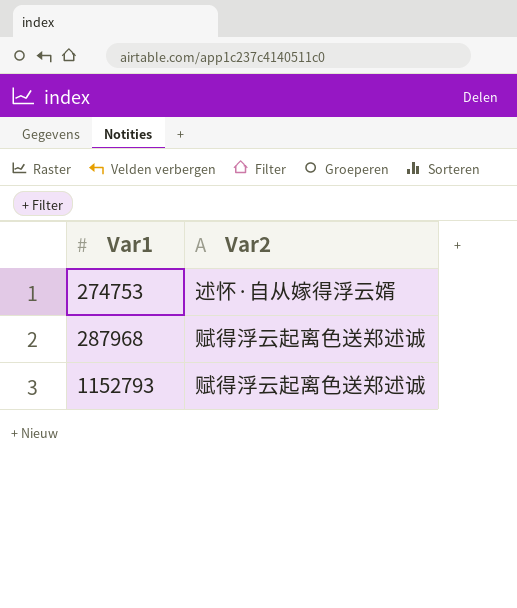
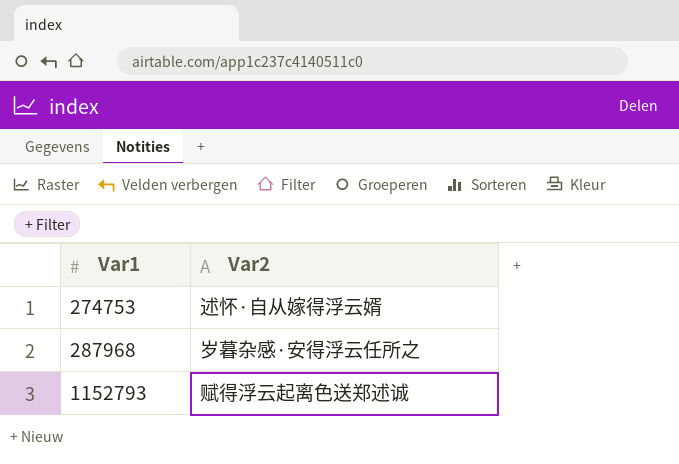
287968 | Var2: 赋得浮云起离色送郑述诚 -> 岁暮杂感·安得浮云任所之

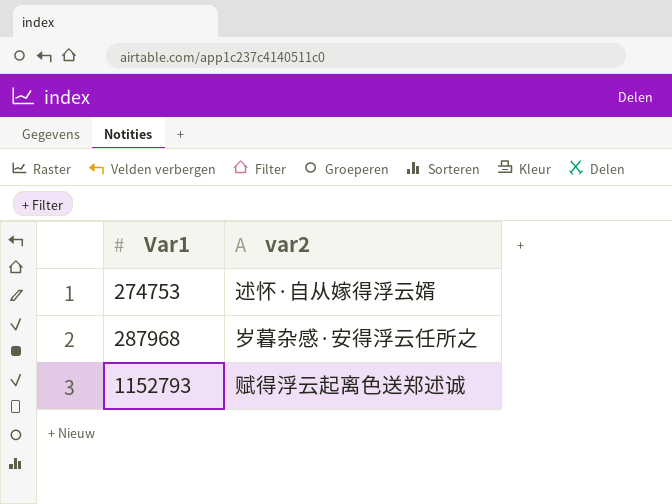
column name: Var2 -> var2

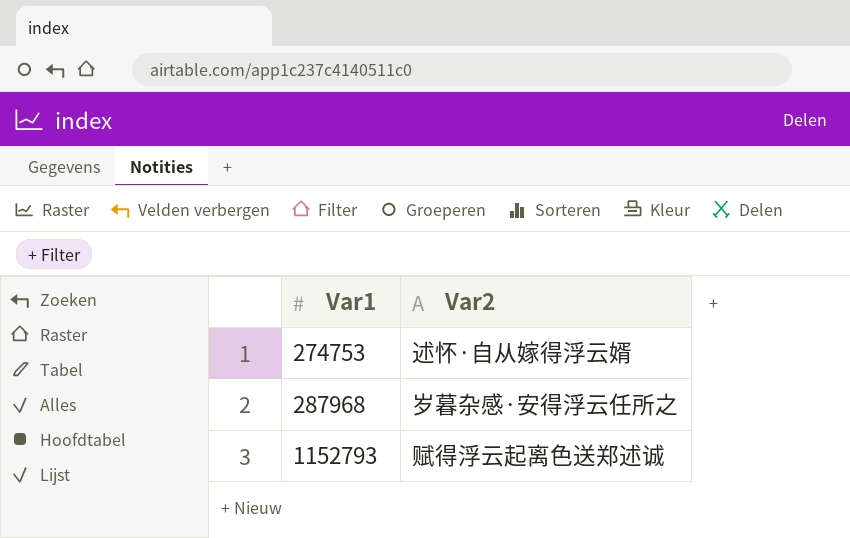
column name: var2 -> Var2

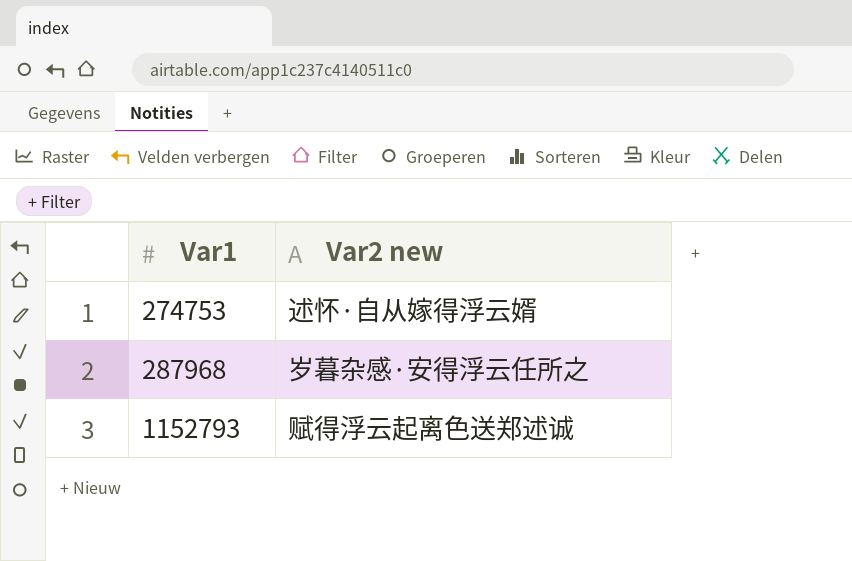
column name: Var2 -> Var2 new

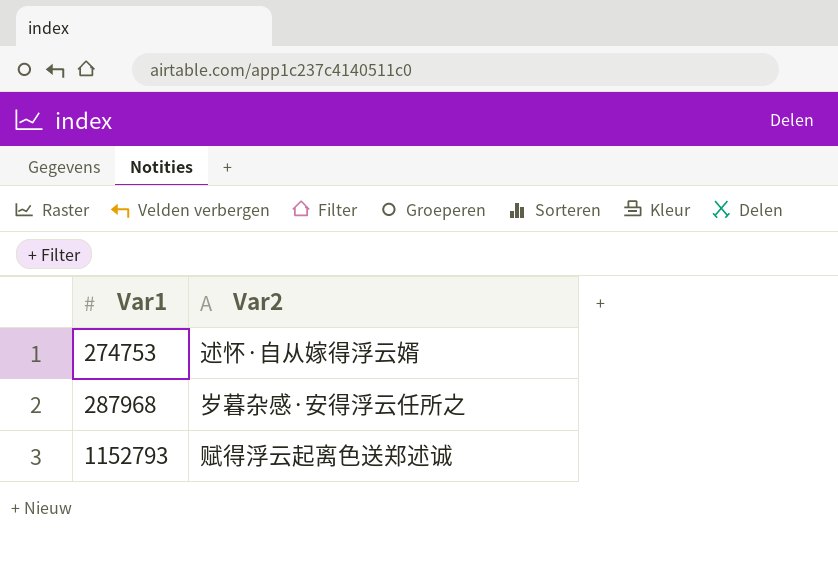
column name: Var2 new -> Var2

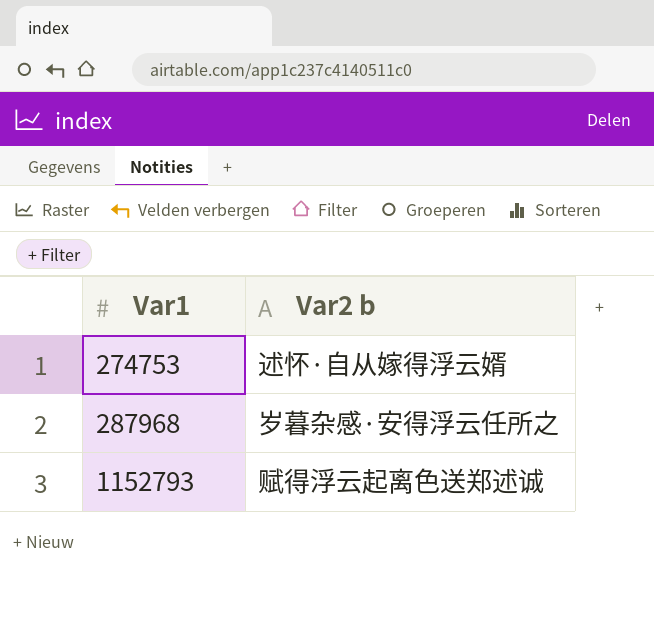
column name: Var2 -> Var2 b

